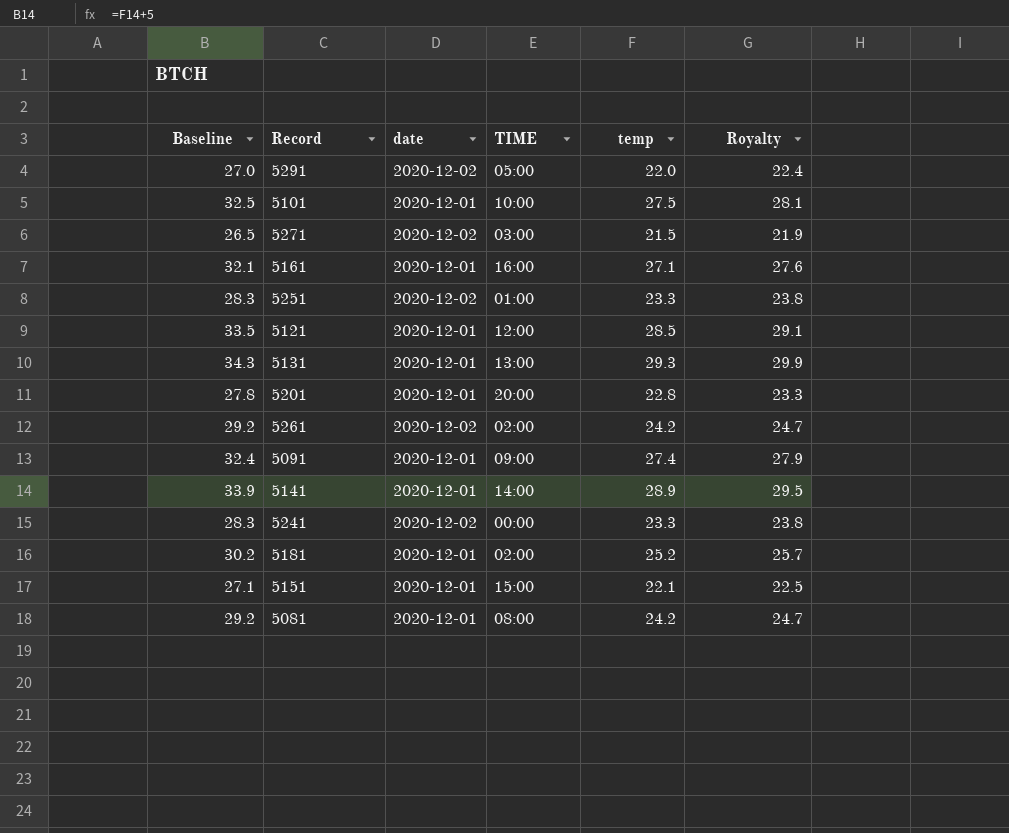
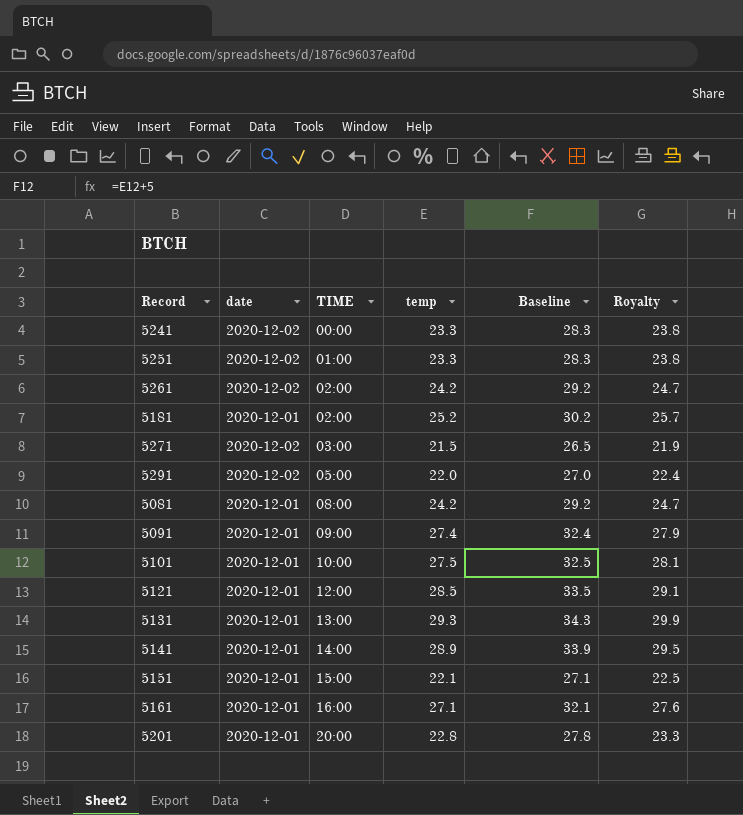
row order: none -> TIME ascending
column Baseline | position: 1 -> 5

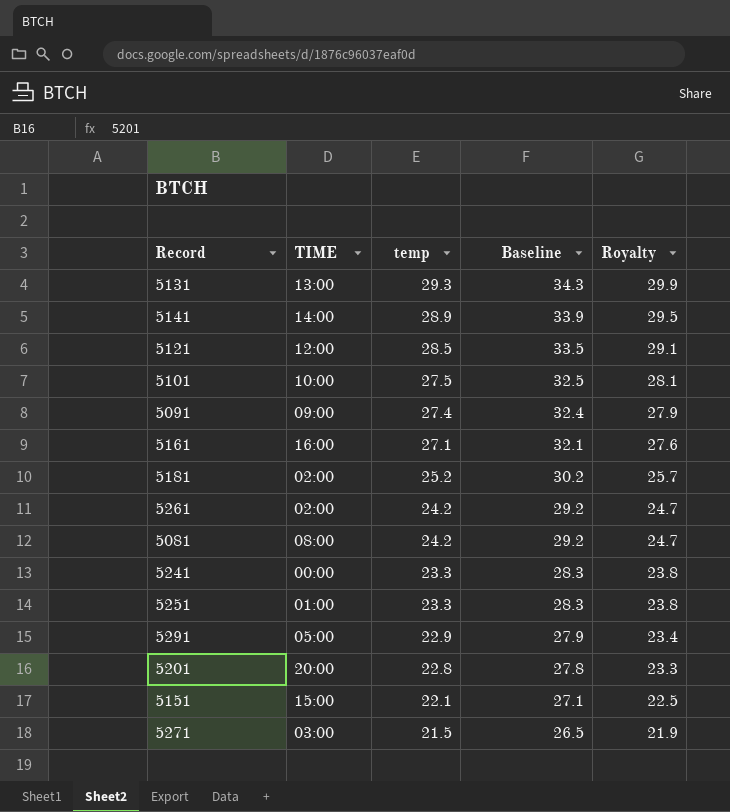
row order: TIME ascending -> temp descending
column date | position: 2 -> none
5291 | temp: 22.0 -> 22.9
5291 | Baseline: 27.0 -> 27.9
5291 | Royalty: 22.4 -> 23.4

